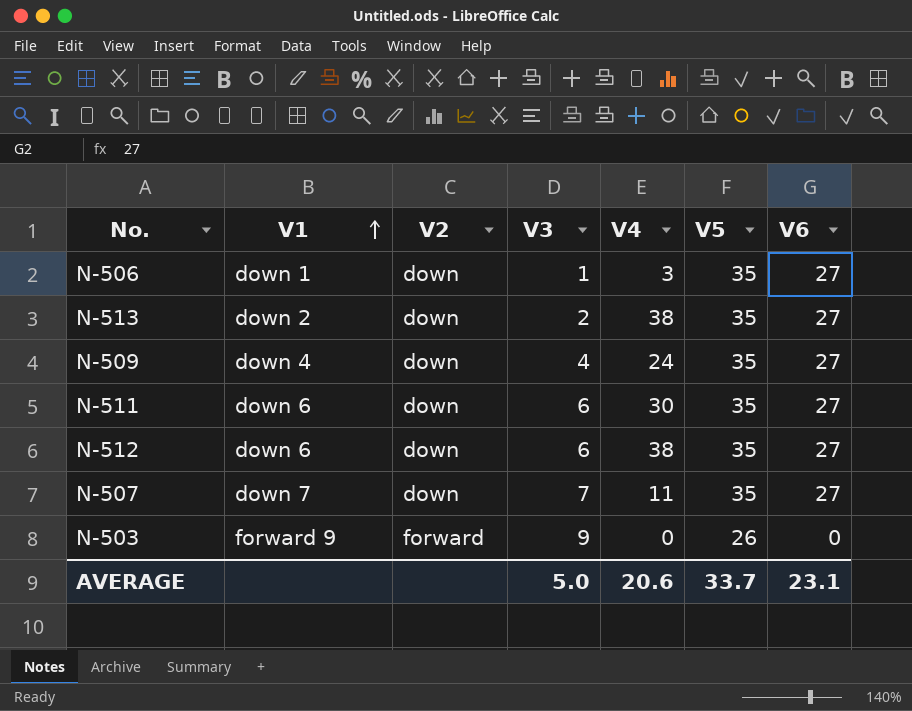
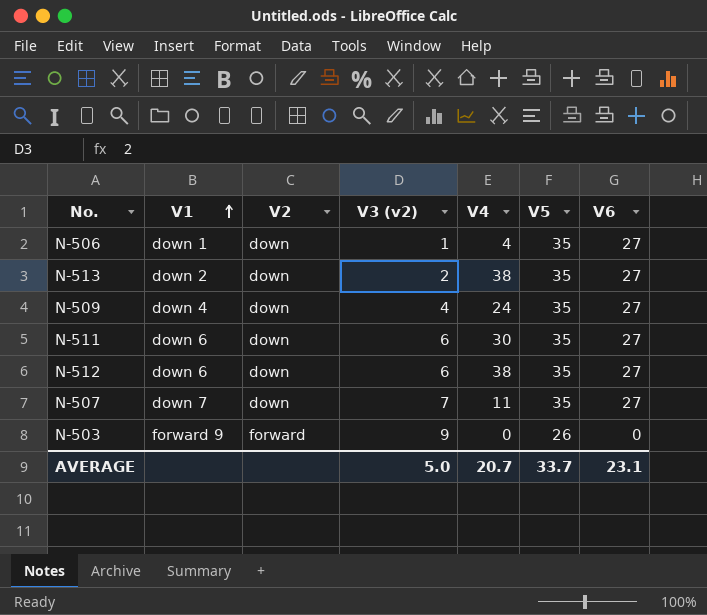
column name: V3 -> V3 (v2)
N-506 | V4: 3 -> 4
AVERAGE | V4: 20.6 -> 20.7

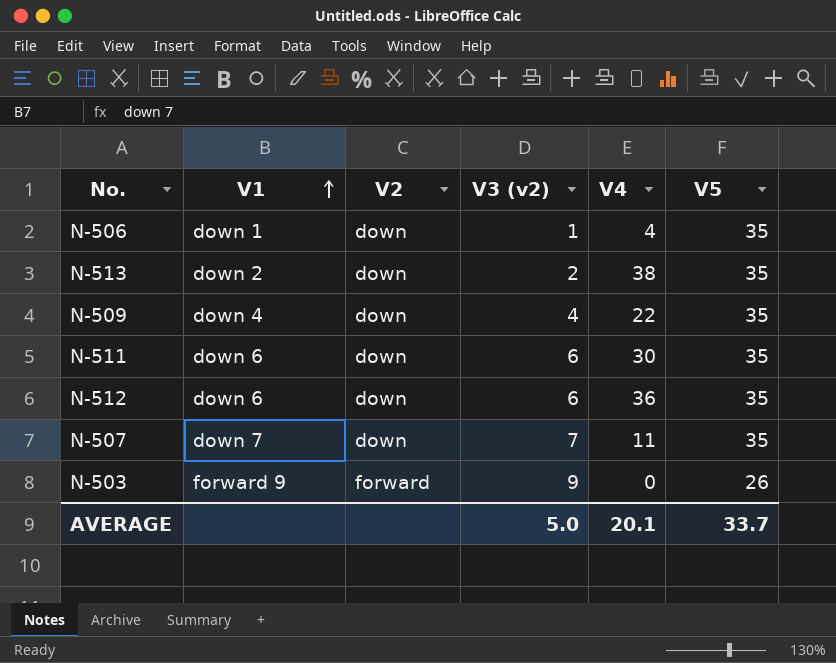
column V6 | position: 7 -> none
N-509 | V4: 24 -> 22
N-512 | V4: 38 -> 36
AVERAGE | V4: 20.7 -> 20.1

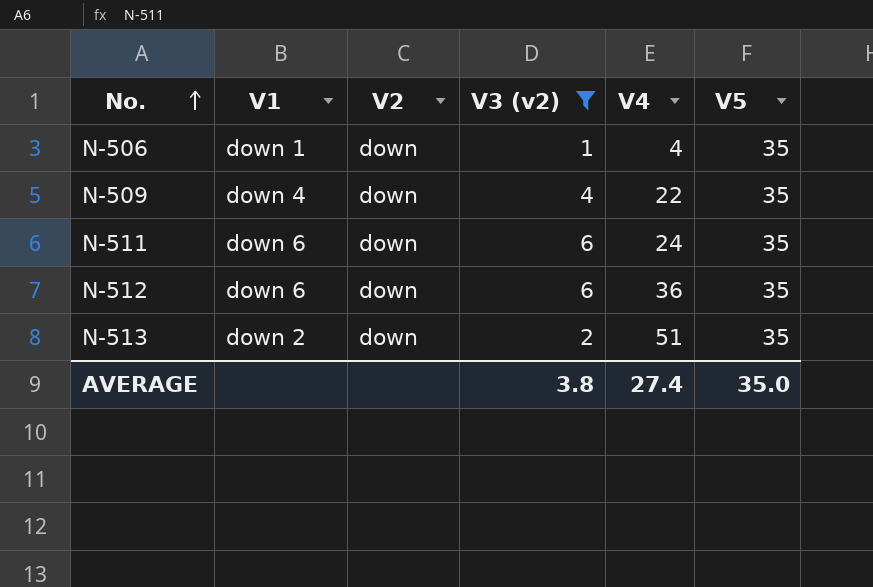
filter: none -> V3 (v2) <= 6
row order: V1 ascending -> No. ascending
N-511 | V4: 30 -> 24
N-513 | V4: 38 -> 51
AVERAGE | V3 (v2): 5.0 -> 3.8
AVERAGE | V4: 20.1 -> 27.4
AVERAGE | V5: 33.7 -> 35.0

